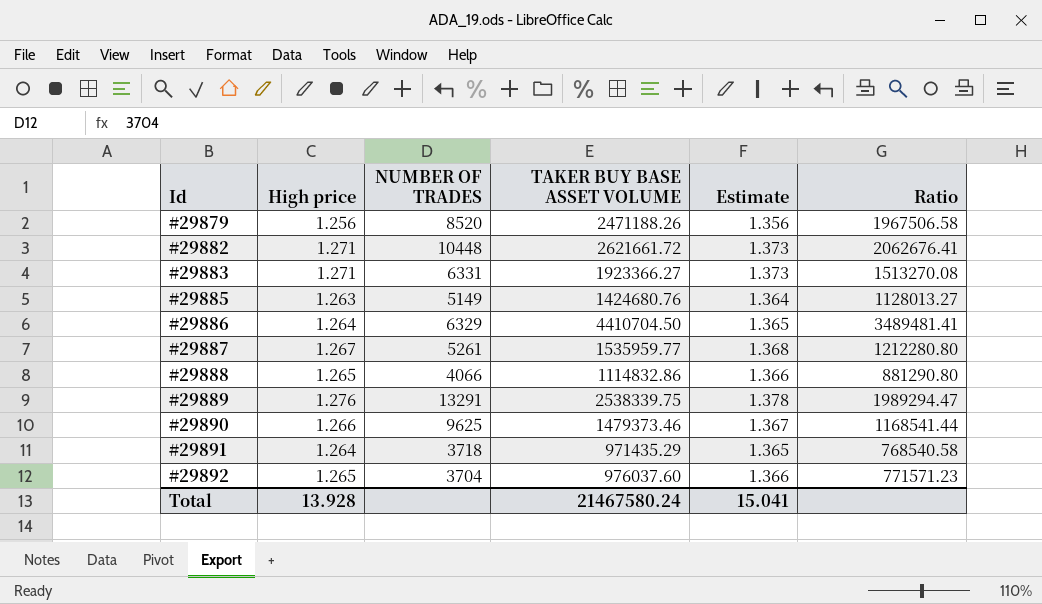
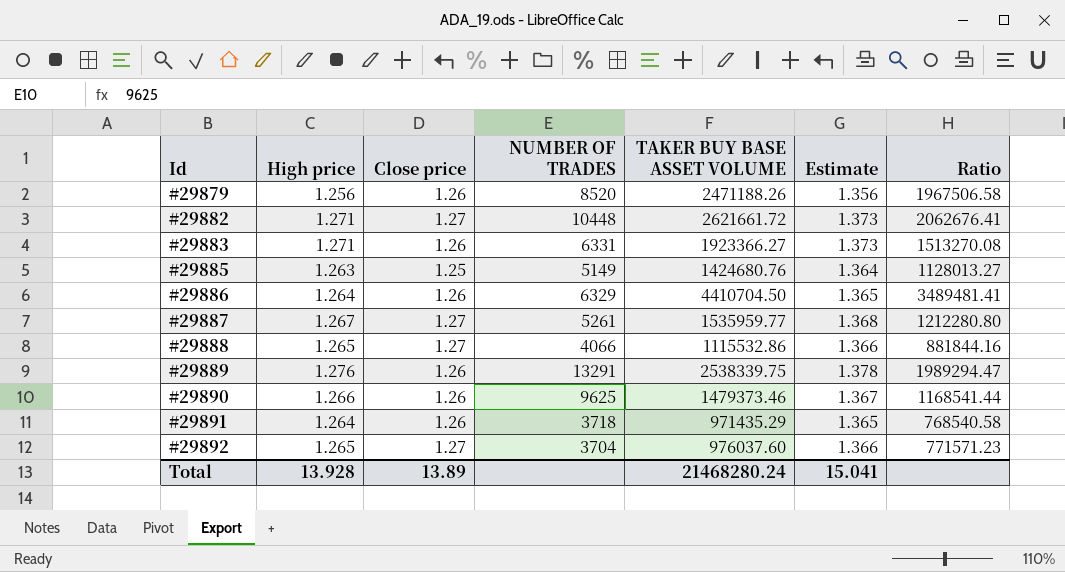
column Close price | position: none -> 3
#29888 | TAKER BUY BASE ASSET VOLUME: 1114832.86 -> 1115532.86
#29888 | Ratio: 881290.80 -> 881844.16
Total | TAKER BUY BASE ASSET VOLUME: 21467580.24 -> 21468280.24

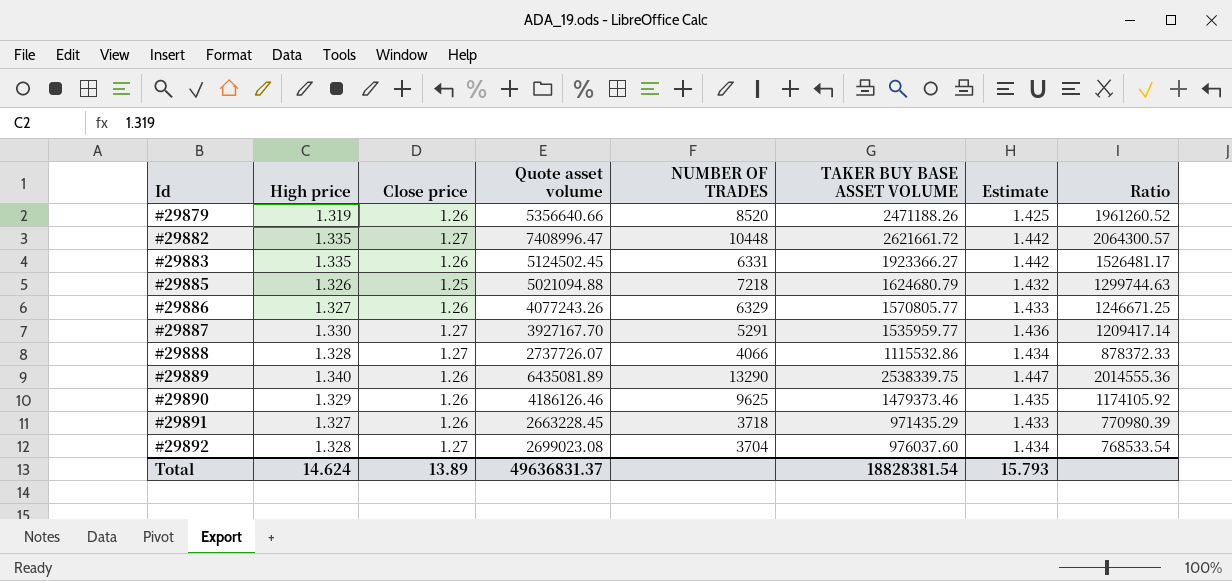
column Quote asset volume | position: none -> 4
column Ratio | formula: [TAKER BUY BASE ASSET VOLUME] / [High price] -> [TAKER BUY BASE ASSET VOLUME] / [Close price]
#29879 | High price: 1.256 -> 1.319
#29879 | Estimate: 1.356 -> 1.425
#29882 | High price: 1.271 -> 1.335
#29882 | Estimate: 1.373 -> 1.442
#29883 | High price: 1.271 -> 1.335
#29883 | Estimate: 1.373 -> 1.442
#29885 | High price: 1.263 -> 1.326
#29885 | NUMBER OF TRADES: 5149 -> 7218
#29885 | TAKER BUY BASE ASSET VOLUME: 1424680.76 -> 1624680.79
#29885 | Estimate: 1.364 -> 1.432
#29886 | High price: 1.264 -> 1.327
#29886 | TAKER BUY BASE ASSET VOLUME: 4410704.50 -> 1570805.77
#29886 | Estimate: 1.365 -> 1.433
#29887 | High price: 1.267 -> 1.330
#29887 | NUMBER OF TRADES: 5261 -> 5291
#29887 | Estimate: 1.368 -> 1.436
#29888 | High price: 1.265 -> 1.328
#29888 | Estimate: 1.366 -> 1.434
#29889 | High price: 1.276 -> 1.340
#29889 | NUMBER OF TRADES: 13291 -> 13290
#29889 | Estimate: 1.378 -> 1.447
#29890 | High price: 1.266 -> 1.329
#29890 | Estimate: 1.367 -> 1.435
#29891 | High price: 1.264 -> 1.327
#29891 | Estimate: 1.365 -> 1.433
#29892 | High price: 1.265 -> 1.328
#29892 | Estimate: 1.366 -> 1.434
Total | High price: 13.928 -> 14.624
Total | TAKER BUY BASE ASSET VOLUME: 21468280.24 -> 18828381.54
Total | Estimate: 15.041 -> 15.793

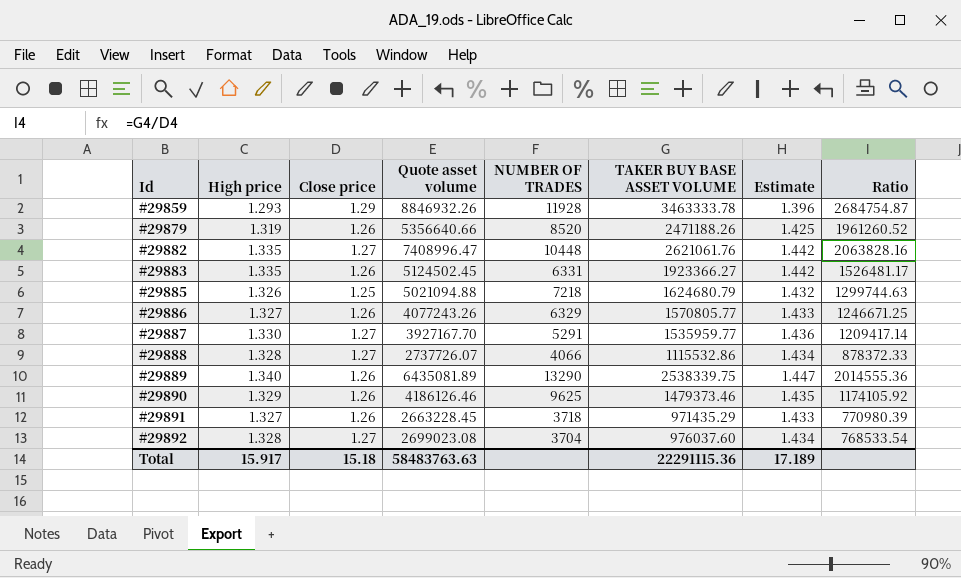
row #29859: none -> 1.293 | 1.29 | 8846932.26 | 11928 | 3463333.78 | 1.396 | 2684754.87
#29882 | TAKER BUY BASE ASSET VOLUME: 2621661.72 -> 2621061.76
#29882 | Ratio: 2064300.57 -> 2063828.16
Total | High price: 14.624 -> 15.917
Total | Close price: 13.89 -> 15.18
Total | Quote asset volume: 49636831.37 -> 58483763.63
Total | TAKER BUY BASE ASSET VOLUME: 18828381.54 -> 22291115.36
Total | Estimate: 15.793 -> 17.189

